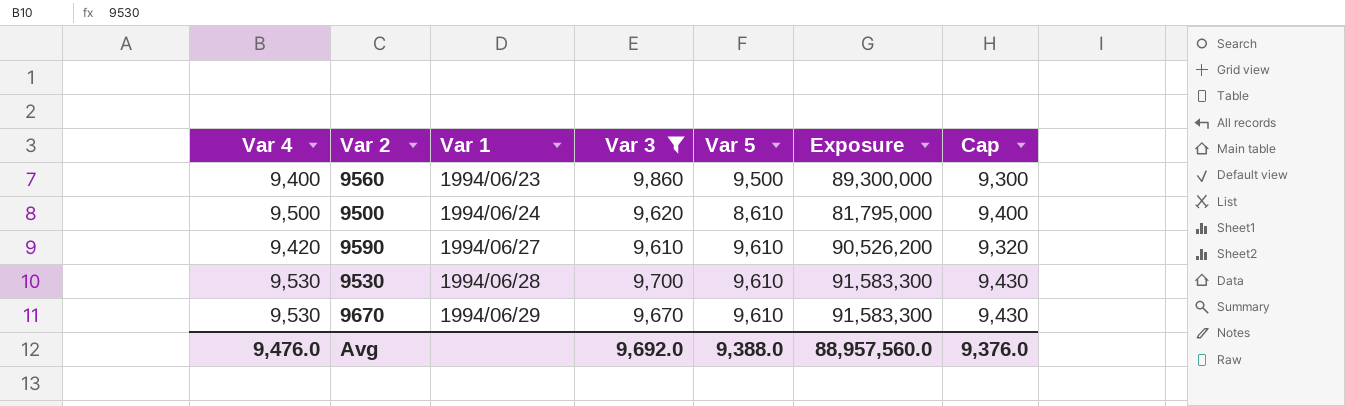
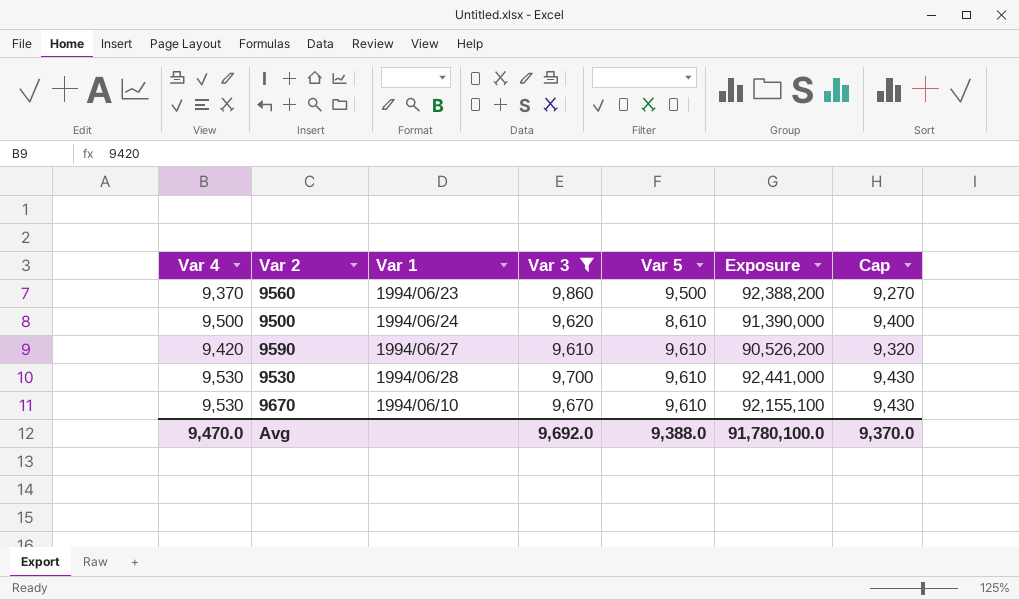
column Exposure | formula: [Var 4] * [Var 5] -> [Var 4] * [Var 3]
9560 | Var 4: 9,400 -> 9,370
9560 | Cap: 9,300 -> 9,270
9670 | Var 1: 1994/06/29 -> 1994/06/10
Avg | Var 4: 9,476.0 -> 9,470.0
Avg | Exposure: 88,957,560.0 -> 91,780,100.0
Avg | Cap: 9,376.0 -> 9,370.0

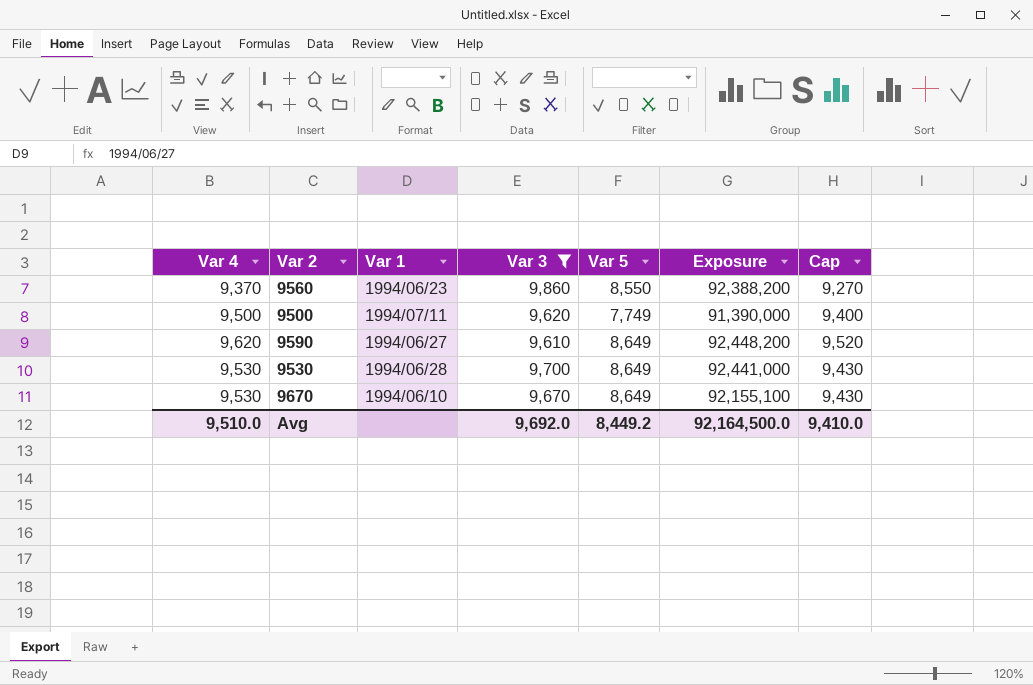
9560 | Var 5: 9,500 -> 8,550
9500 | Var 1: 1994/06/24 -> 1994/07/11
9500 | Var 5: 8,610 -> 7,749
9590 | Var 4: 9,420 -> 9,620
9590 | Var 5: 9,610 -> 8,649
9590 | Exposure: 90,526,200 -> 92,448,200
9590 | Cap: 9,320 -> 9,520
9530 | Var 5: 9,610 -> 8,649
9670 | Var 5: 9,610 -> 8,649
Avg | Var 4: 9,470.0 -> 9,510.0
Avg | Var 5: 9,388.0 -> 8,449.2
Avg | Exposure: 91,780,100.0 -> 92,164,500.0
Avg | Cap: 9,370.0 -> 9,410.0

